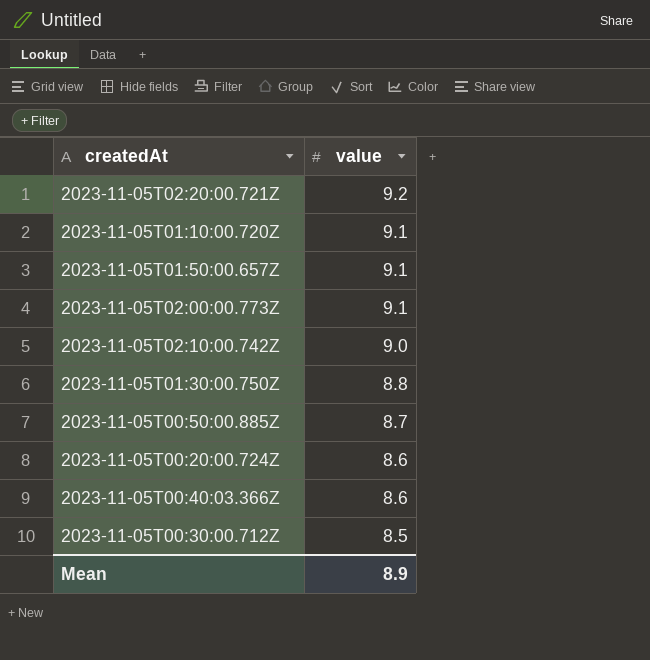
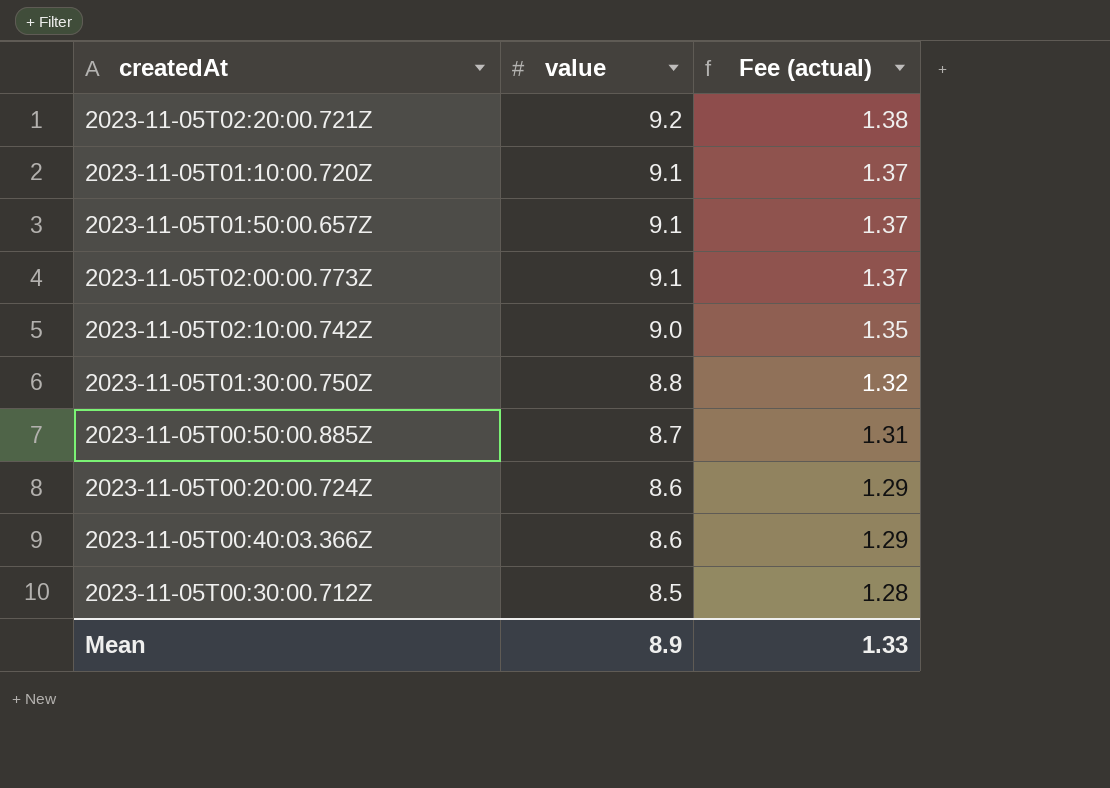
column Fee (actual) | formula: none -> [value] * 0.15

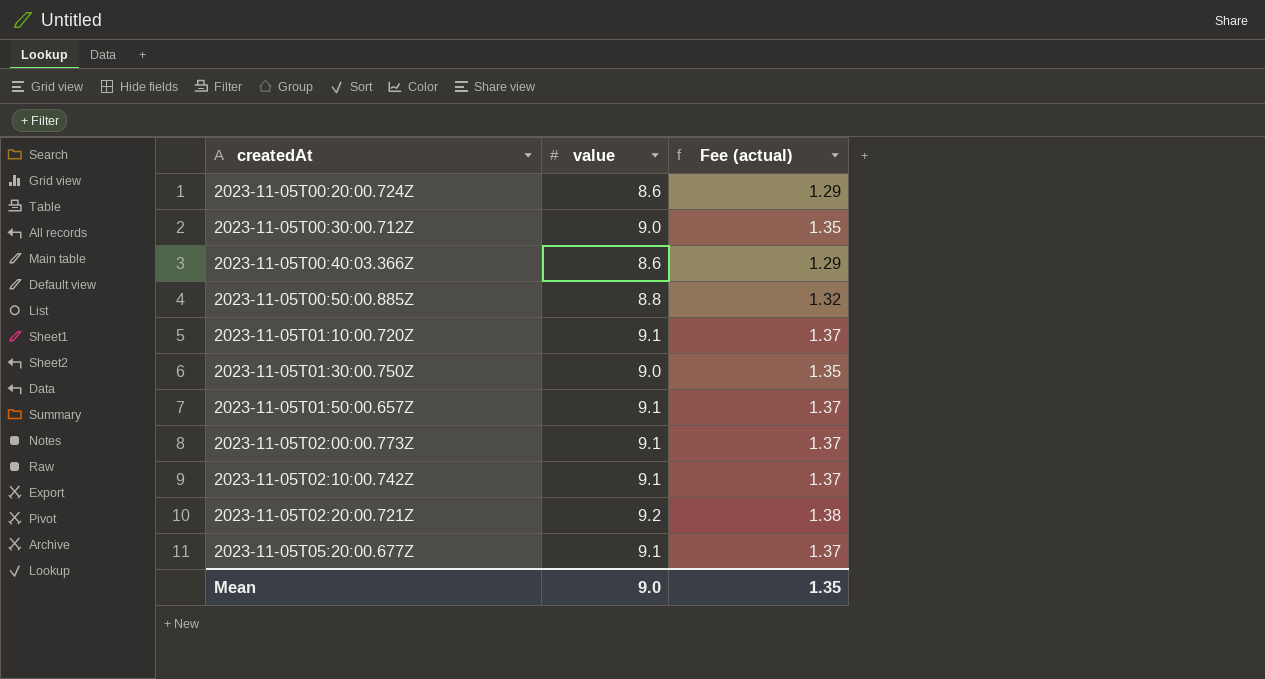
row order: value descending -> createdAt ascending
2023-11-05T00:30:00.712Z | value: 8.5 -> 9.0
2023-11-05T00:30:00.712Z | Fee (actual): 1.28 -> 1.35
2023-11-05T00:50:00.885Z | value: 8.7 -> 8.8
2023-11-05T00:50:00.885Z | Fee (actual): 1.31 -> 1.32
2023-11-05T01:30:00.750Z | value: 8.8 -> 9.0
2023-11-05T01:30:00.750Z | Fee (actual): 1.32 -> 1.35
2023-11-05T02:10:00.742Z | value: 9.0 -> 9.1
2023-11-05T02:10:00.742Z | Fee (actual): 1.35 -> 1.37
row 2023-11-05T05:20:00.677Z: none -> 9.1 | 1.37
Mean | value: 8.9 -> 9.0
Mean | Fee (actual): 1.33 -> 1.35

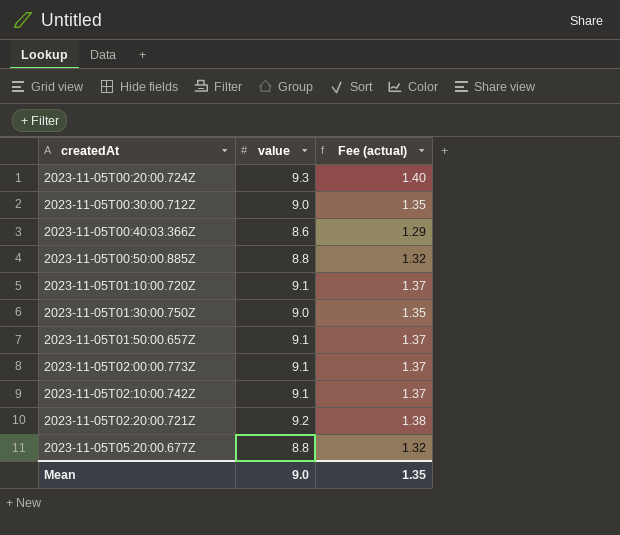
2023-11-05T00:20:00.724Z | value: 8.6 -> 9.3
2023-11-05T00:20:00.724Z | Fee (actual): 1.29 -> 1.40
2023-11-05T05:20:00.677Z | value: 9.1 -> 8.8
2023-11-05T05:20:00.677Z | Fee (actual): 1.37 -> 1.32

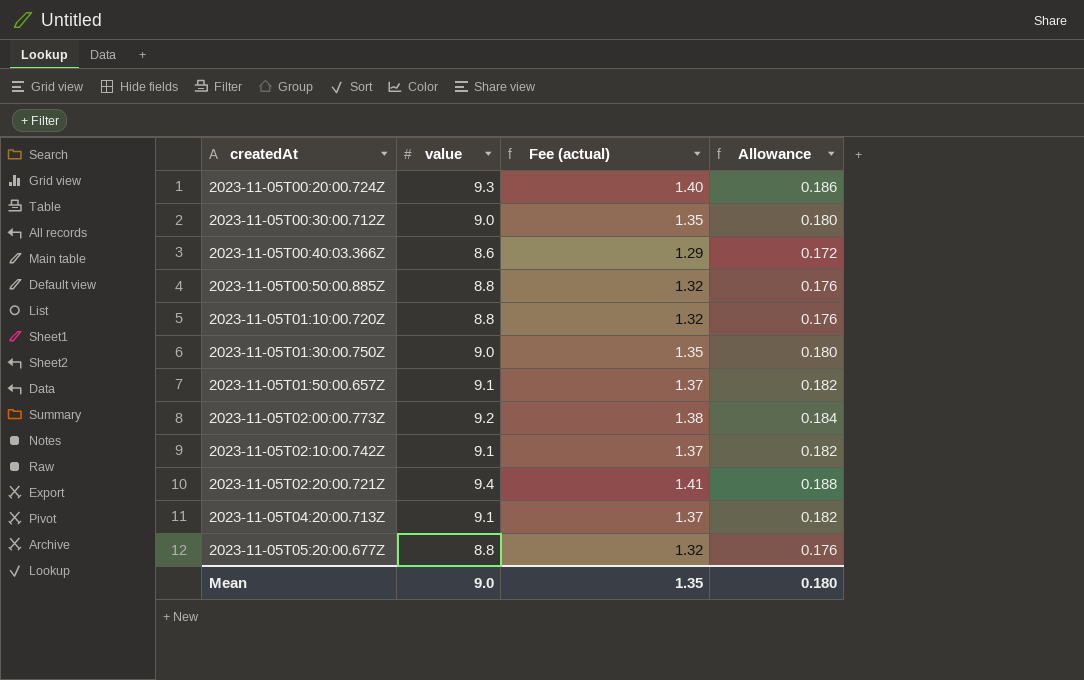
column Allowance | formula: none -> [value] * 0.02
2023-11-05T01:10:00.720Z | value: 9.1 -> 8.8
2023-11-05T01:10:00.720Z | Fee (actual): 1.37 -> 1.32
2023-11-05T02:00:00.773Z | value: 9.1 -> 9.2
2023-11-05T02:00:00.773Z | Fee (actual): 1.37 -> 1.38
2023-11-05T02:20:00.721Z | value: 9.2 -> 9.4
2023-11-05T02:20:00.721Z | Fee (actual): 1.38 -> 1.41
row 2023-11-05T04:20:00.713Z: none -> 9.1 | 1.37 | 0.182

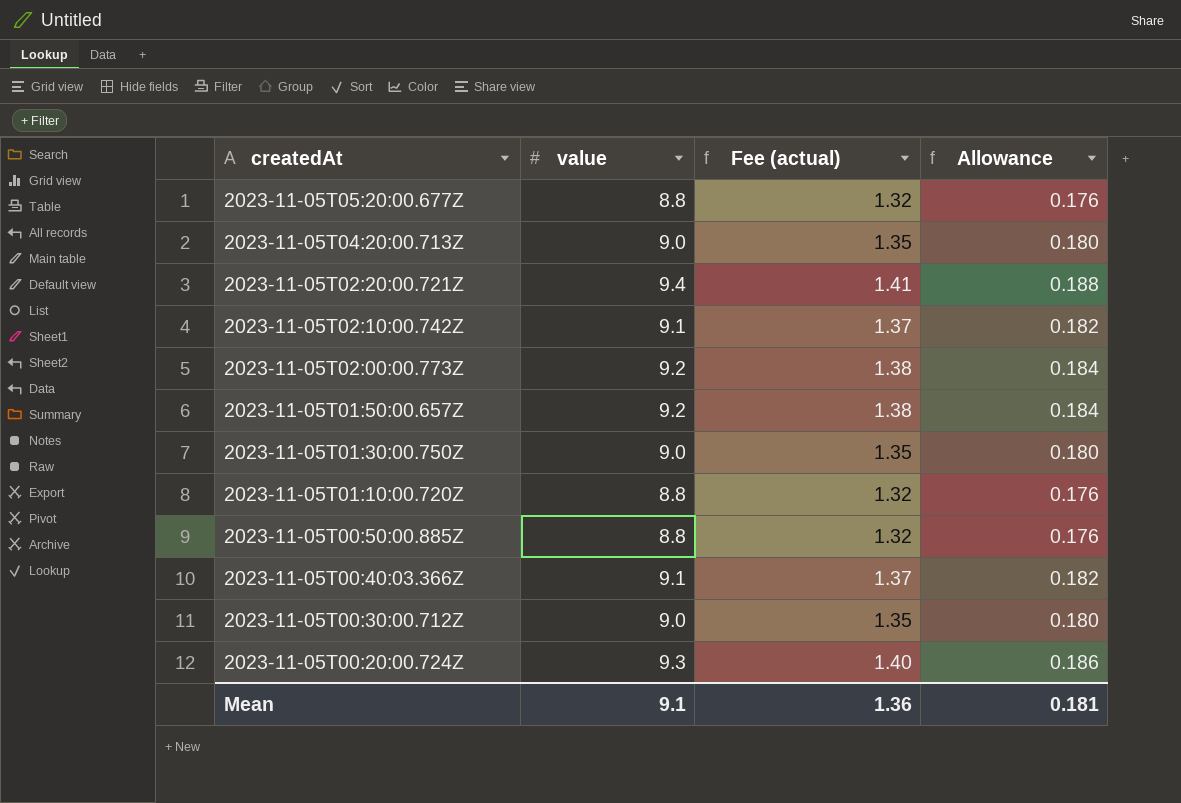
row order: createdAt ascending -> createdAt descending
2023-11-05T04:20:00.713Z | value: 9.1 -> 9.0
2023-11-05T04:20:00.713Z | Fee (actual): 1.37 -> 1.35
2023-11-05T04:20:00.713Z | Allowance: 0.182 -> 0.180
2023-11-05T01:50:00.657Z | value: 9.1 -> 9.2
2023-11-05T01:50:00.657Z | Fee (actual): 1.37 -> 1.38
2023-11-05T01:50:00.657Z | Allowance: 0.182 -> 0.184
2023-11-05T00:40:03.366Z | value: 8.6 -> 9.1
2023-11-05T00:40:03.366Z | Fee (actual): 1.29 -> 1.37
2023-11-05T00:40:03.366Z | Allowance: 0.172 -> 0.182
Mean | value: 9.0 -> 9.1
Mean | Fee (actual): 1.35 -> 1.36
Mean | Allowance: 0.180 -> 0.181

